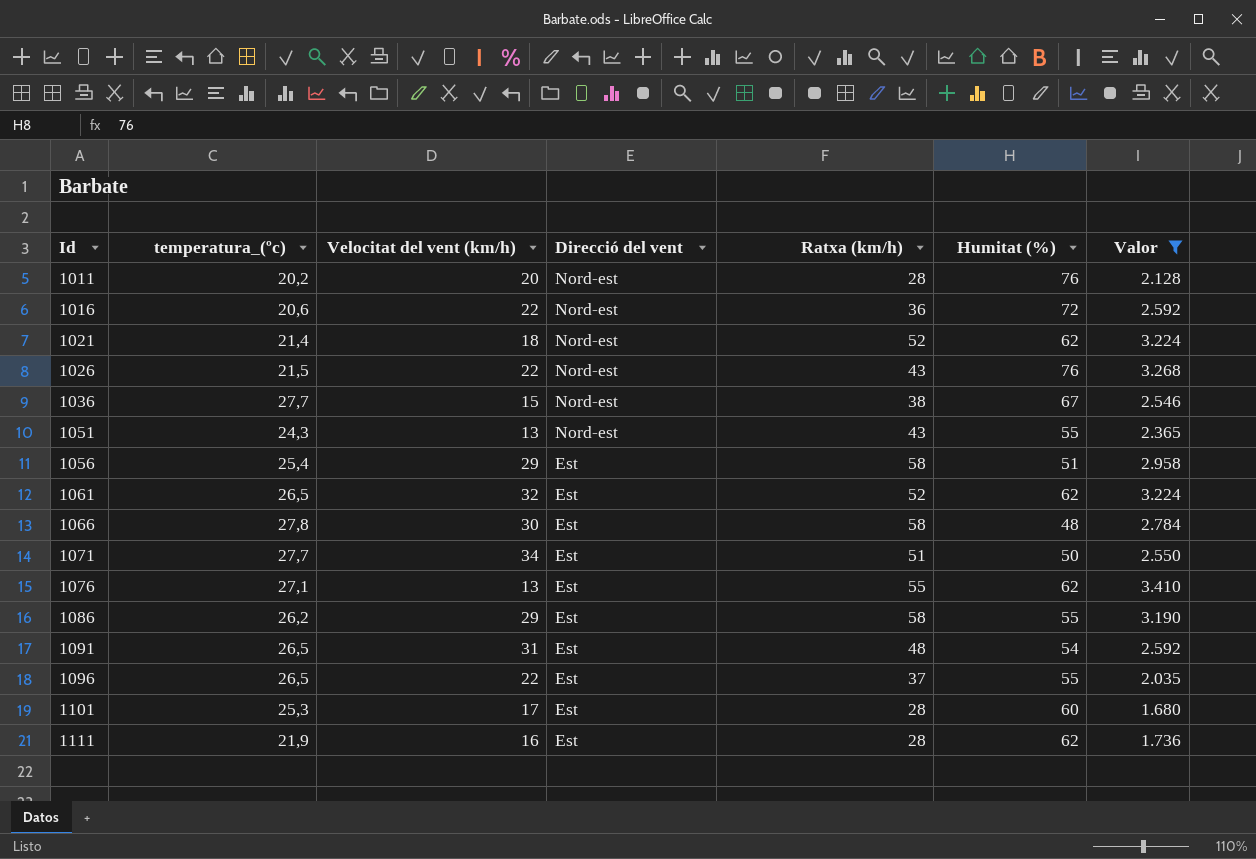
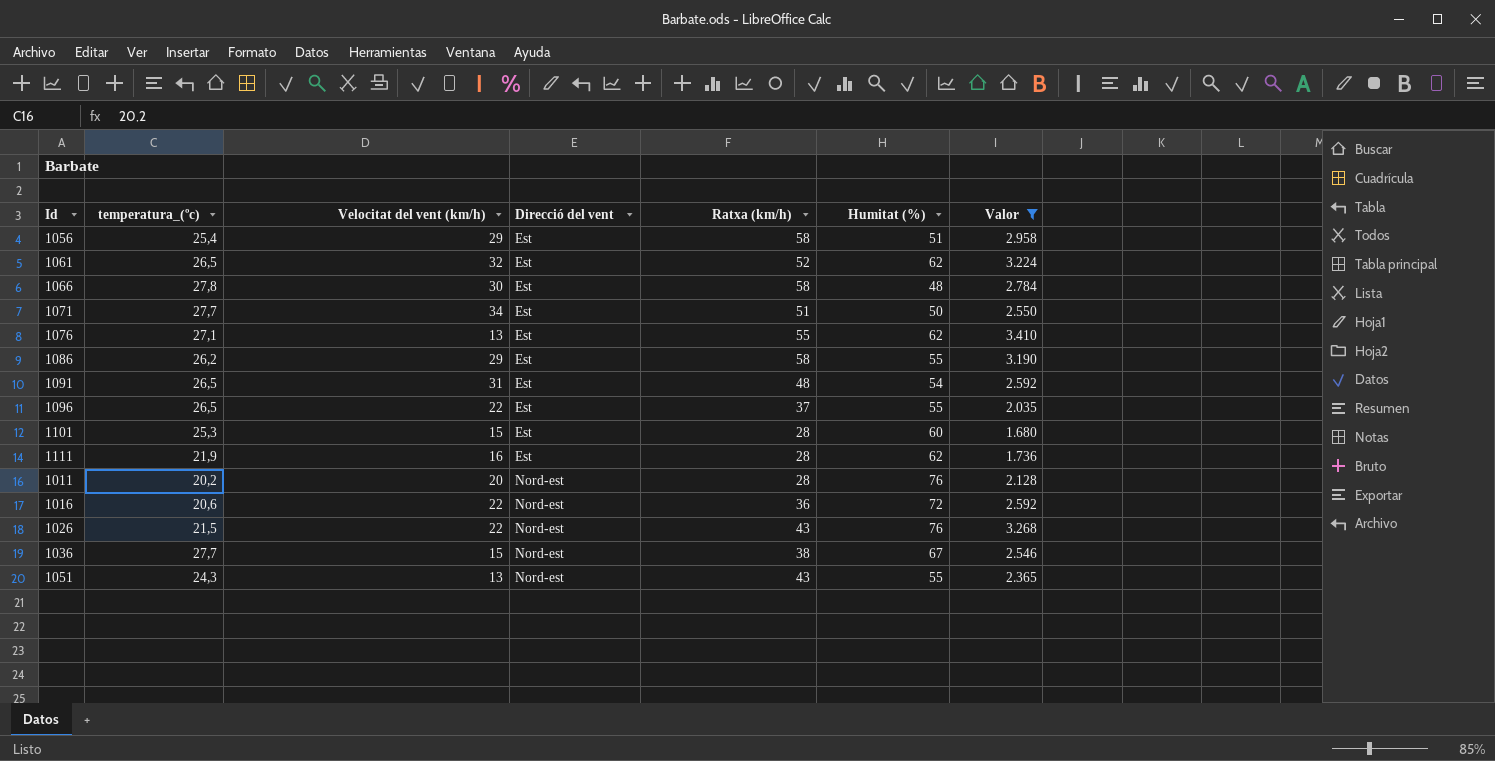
row order: Id ascending -> Direcció del vent ascending
row 1021: 21,4 | 18 | Nord-est | 52 | 62 | 3.224 -> none
1101 | Velocitat del vent (km/h): 17 -> 15

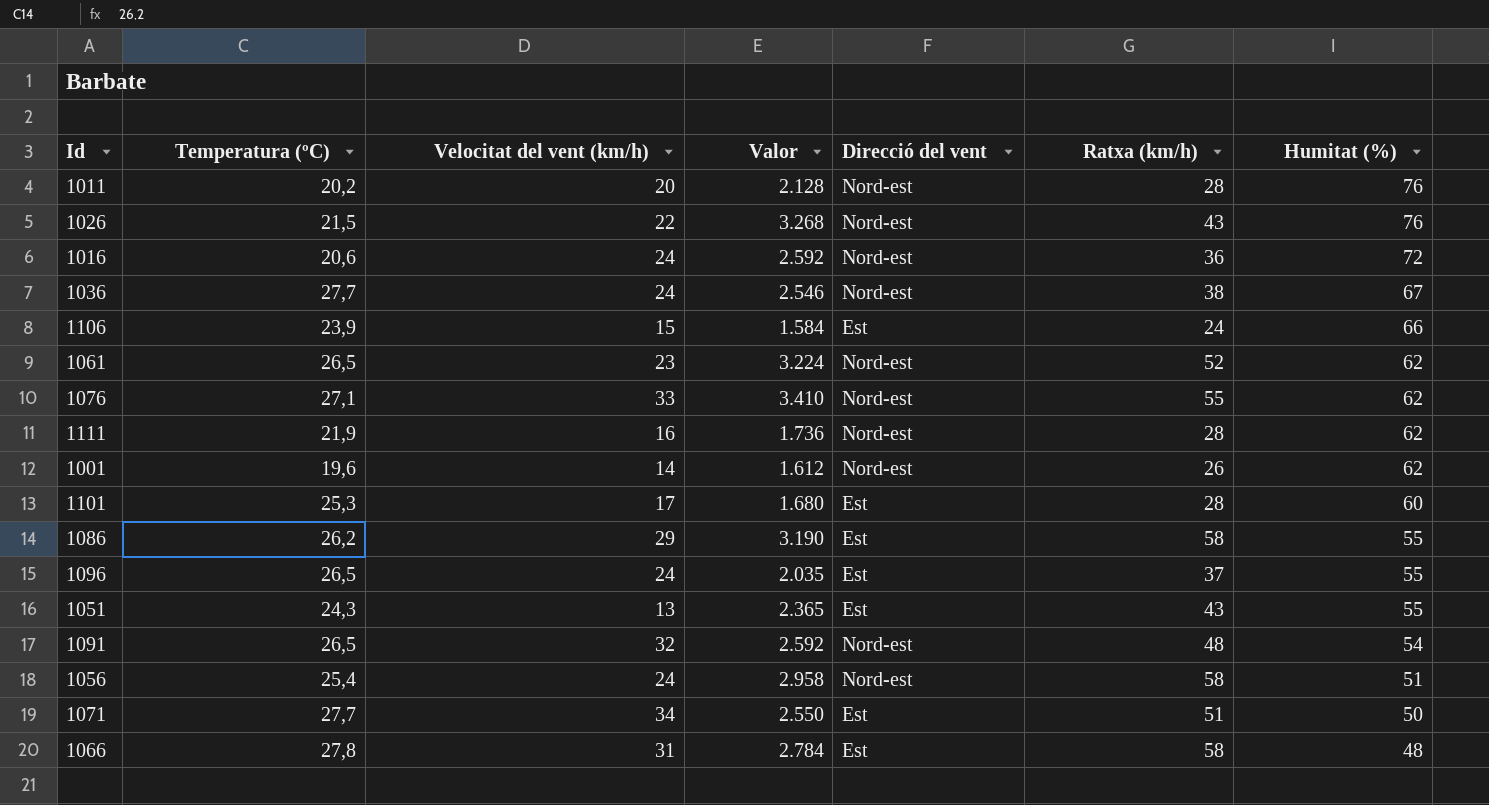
filter: Valor >= 1.680 -> none
row order: Direcció del vent ascending -> Humitat (%) descending
column name: temperatura_(ºc) -> Temperatura (ºC)
column Valor | position: 7 -> 4
1016 | Velocitat del vent (km/h): 22 -> 24
1036 | Velocitat del vent (km/h): 15 -> 24
1061 | Velocitat del vent (km/h): 32 -> 23
1061 | Direcció del vent: Est -> Nord-est
1076 | Velocitat del vent (km/h): 13 -> 33
1076 | Direcció del vent: Est -> Nord-est
1111 | Direcció del vent: Est -> Nord-est
1101 | Velocitat del vent (km/h): 15 -> 17
1096 | Velocitat del vent (km/h): 22 -> 24
1051 | Direcció del vent: Nord-est -> Est
1091 | Velocitat del vent (km/h): 31 -> 32
1091 | Direcció del vent: Est -> Nord-est
1056 | Velocitat del vent (km/h): 29 -> 24
1056 | Direcció del vent: Est -> Nord-est
1066 | Velocitat del vent (km/h): 30 -> 31

